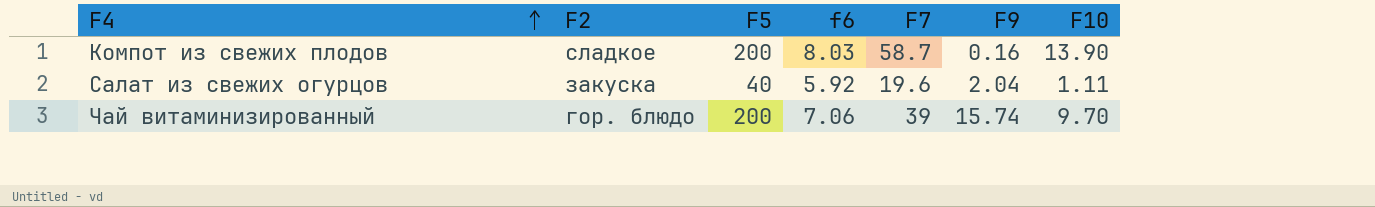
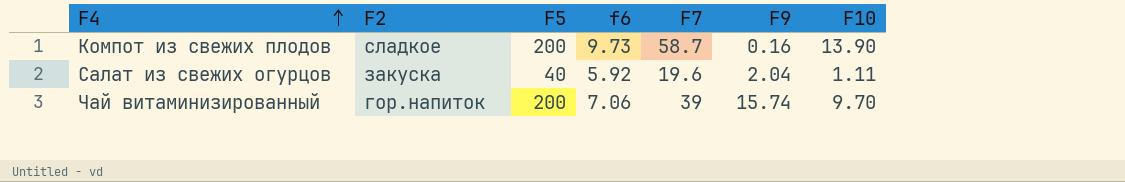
Компот из свежих плодов | f6: 8.03 -> 9.73
Чай витаминизированный | F2: гор. блюдо -> гор.напиток

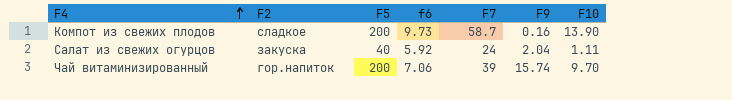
Салат из свежих огурцов | F7: 19.6 -> 24

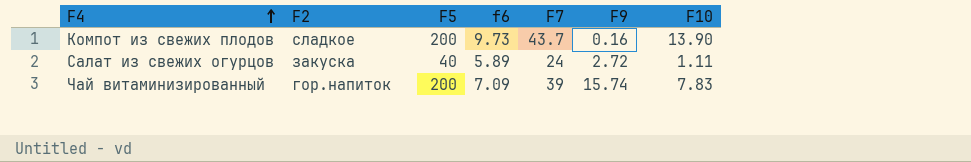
Компот из свежих плодов | F7: 58.7 -> 43.7
Салат из свежих огурцов | f6: 5.92 -> 5.89
Салат из свежих огурцов | F9: 2.04 -> 2.72
Чай витаминизированный | f6: 7.06 -> 7.09
Чай витаминизированный | F10: 9.70 -> 7.83

